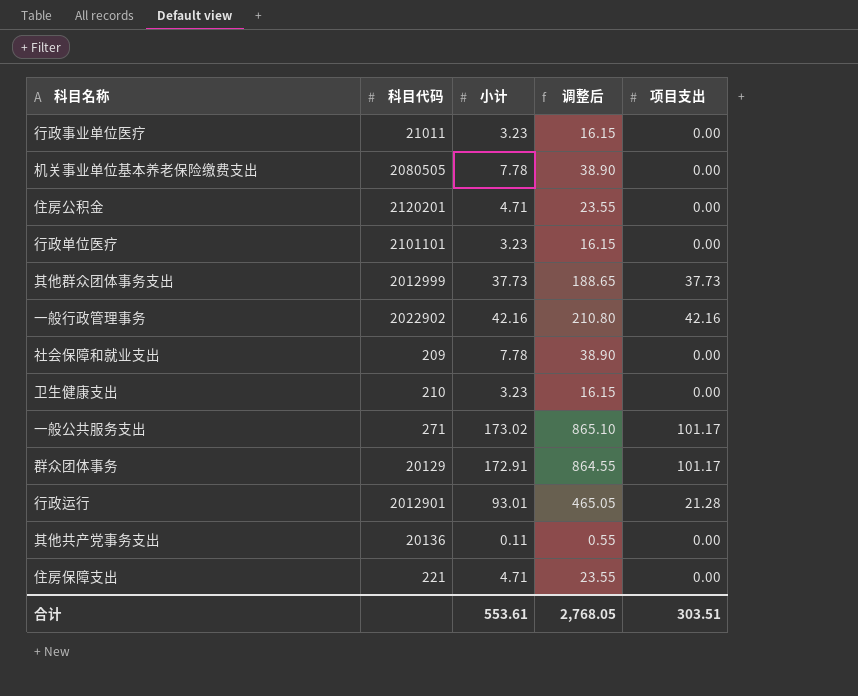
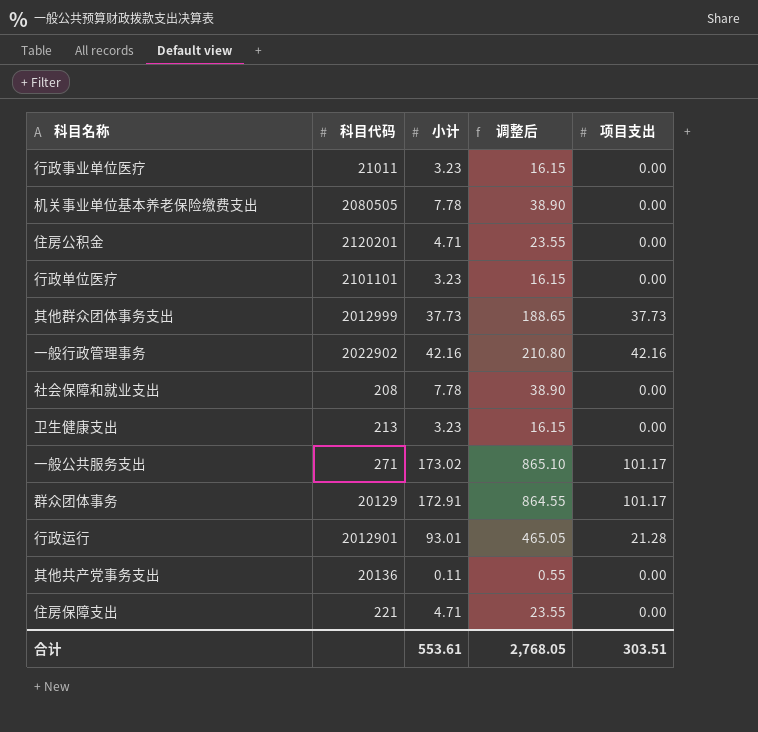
社会保障和就业支出 | 科目代码: 209 -> 208
卫生健康支出 | 科目代码: 210 -> 213

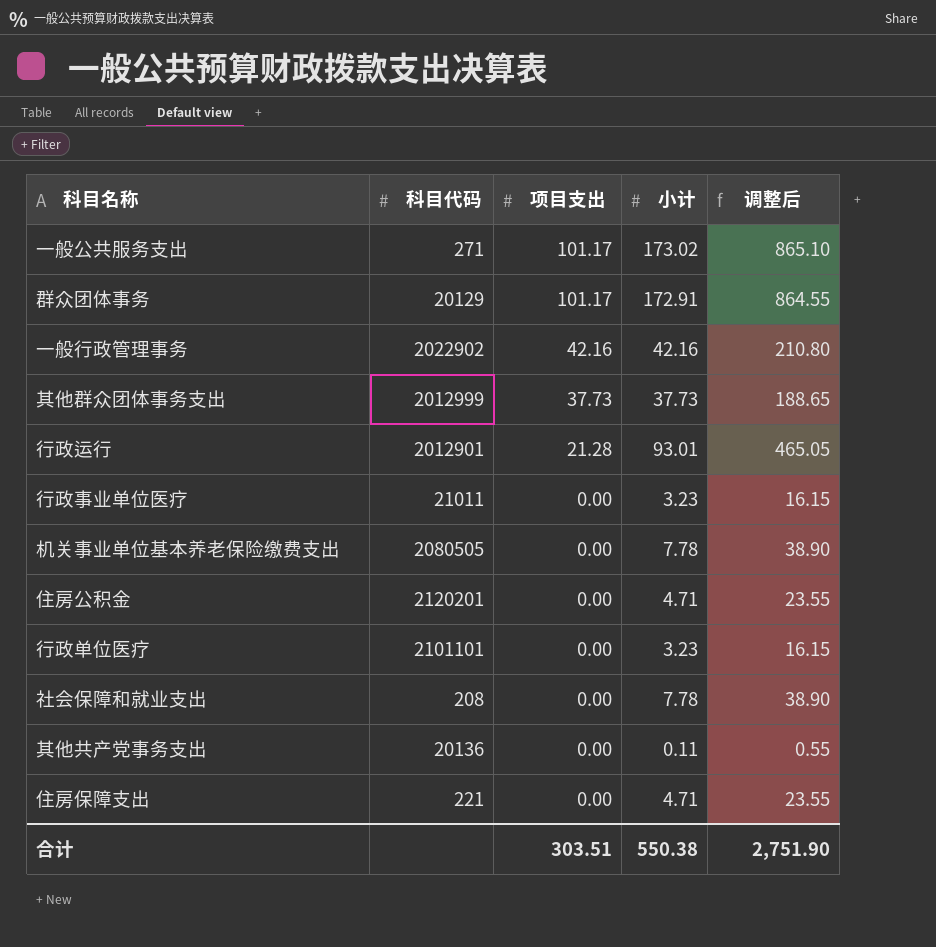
row order: none -> 项目支出 descending
column 项目支出 | position: 5 -> 3
row 卫生健康支出: 213 | 3.23 | 16.15 | 0.00 -> none
合计 | 小计: 553.61 -> 550.38
合计 | 调整后: 2,768.05 -> 2,751.90

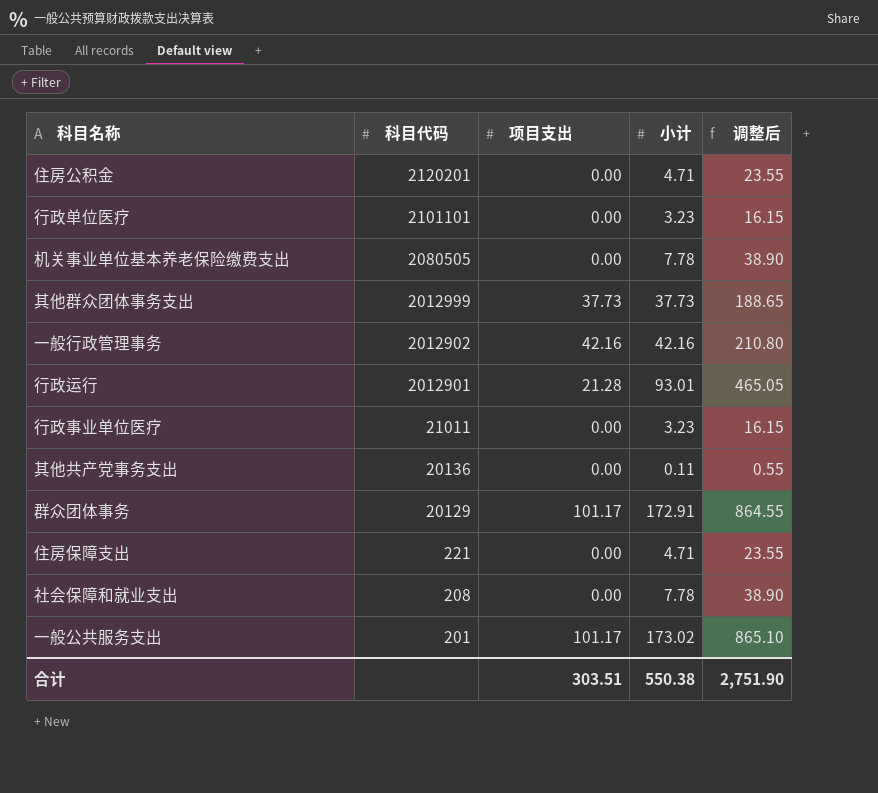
row order: 项目支出 descending -> 科目代码 descending
一般行政管理事务 | 科目代码: 2022902 -> 2012902
一般公共服务支出 | 科目代码: 271 -> 201

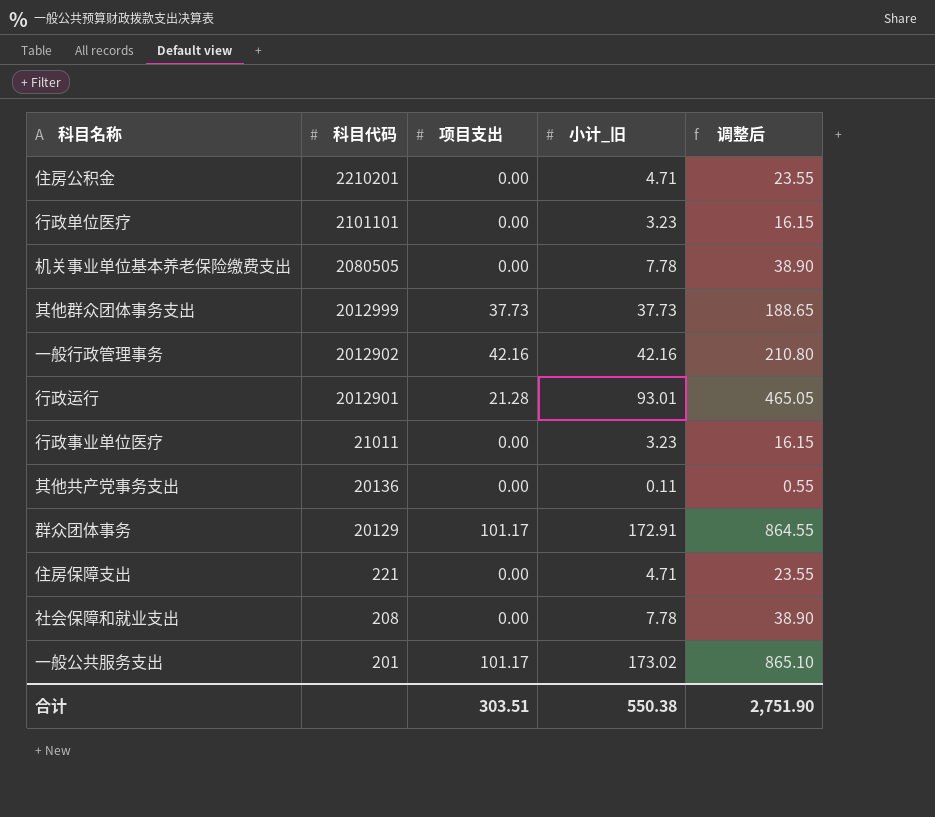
column name: 小计 -> 小计_旧
住房公积金 | 科目代码: 2120201 -> 2210201

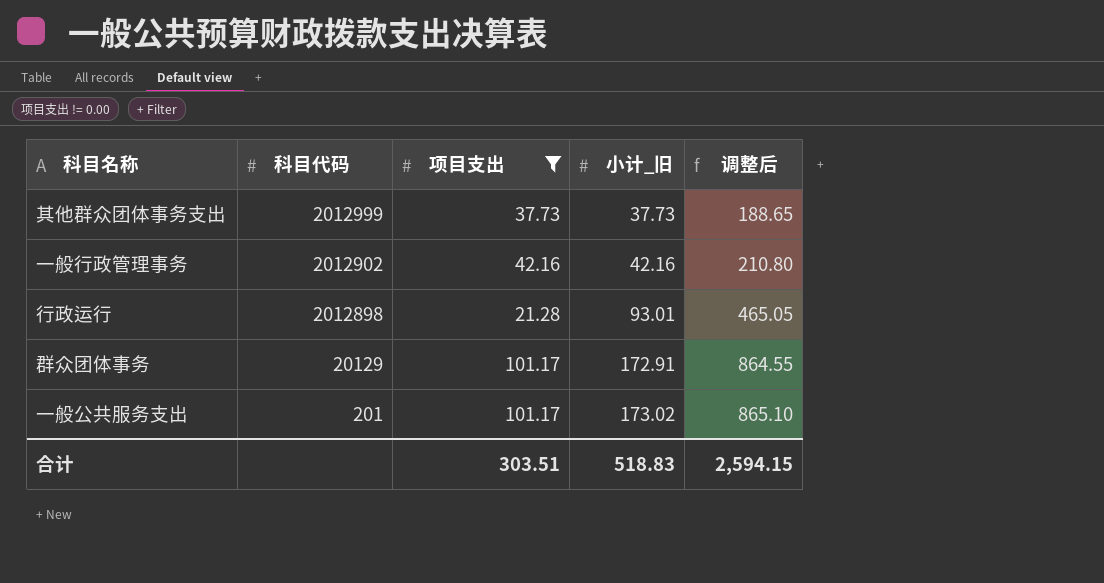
filter: none -> 项目支出 != 0.00
行政运行 | 科目代码: 2012901 -> 2012898
合计 | 小计_旧: 550.38 -> 518.83
合计 | 调整后: 2,751.90 -> 2,594.15

